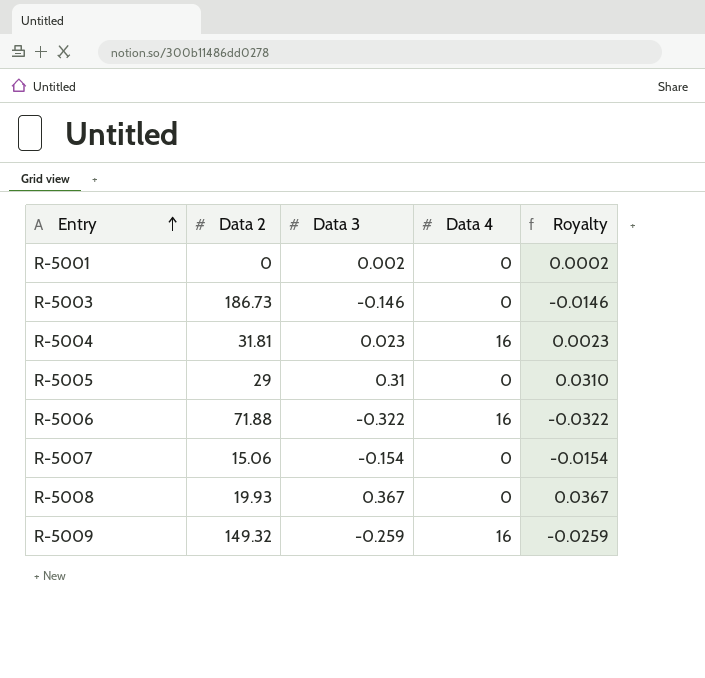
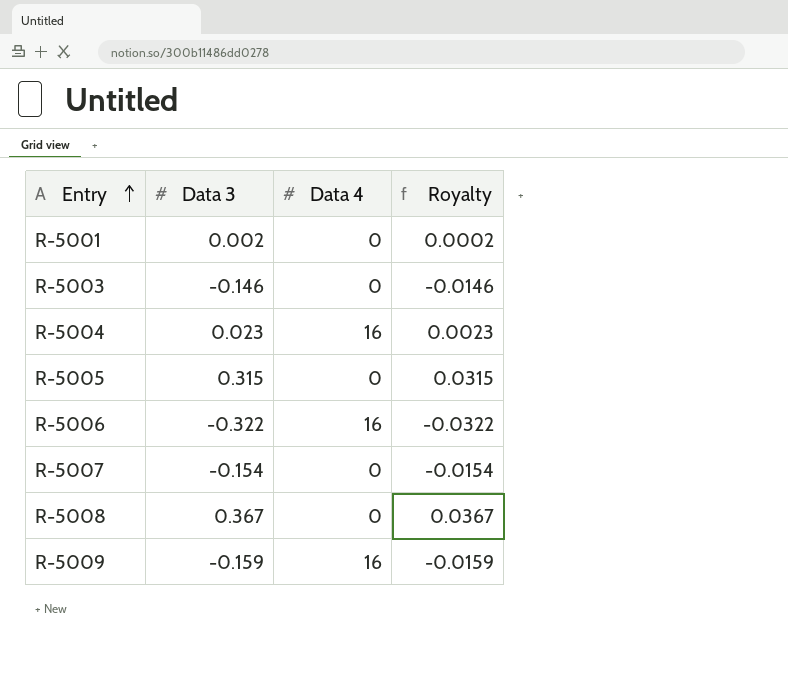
column Data 2 | position: 2 -> none
R-5005 | Data 3: 0.31 -> 0.315
R-5005 | Royalty: 0.0310 -> 0.0315
R-5009 | Data 3: -0.259 -> -0.159
R-5009 | Royalty: -0.0259 -> -0.0159

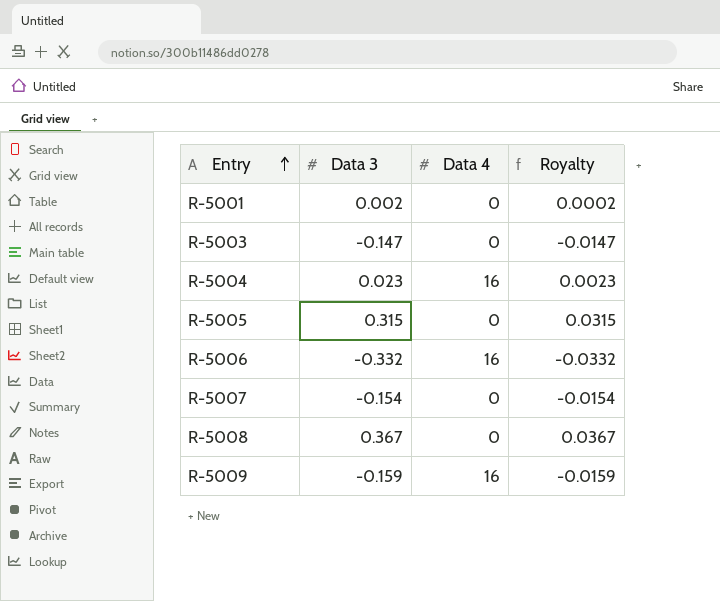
R-5003 | Data 3: -0.146 -> -0.147
R-5003 | Royalty: -0.0146 -> -0.0147
R-5006 | Data 3: -0.322 -> -0.332
R-5006 | Royalty: -0.0322 -> -0.0332

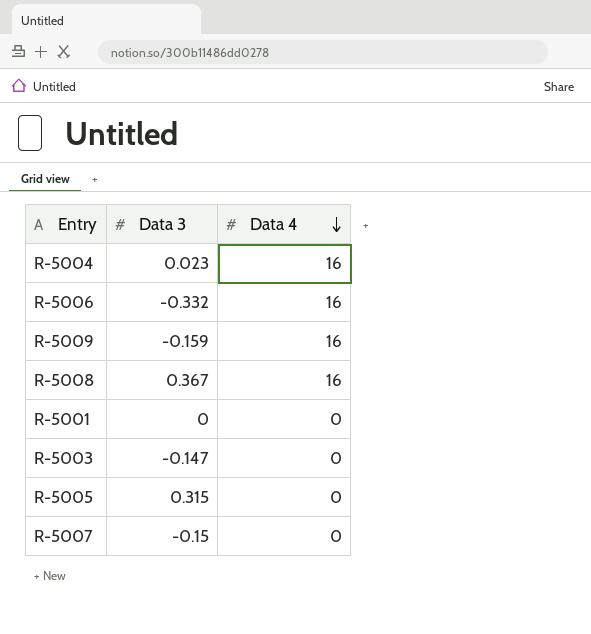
row order: Entry ascending -> Data 4 descending
column Royalty | formula: [Data 3] * 0.1 -> none
R-5008 | Data 4: 0 -> 16
R-5001 | Data 3: 0.002 -> 0
R-5007 | Data 3: -0.154 -> -0.15

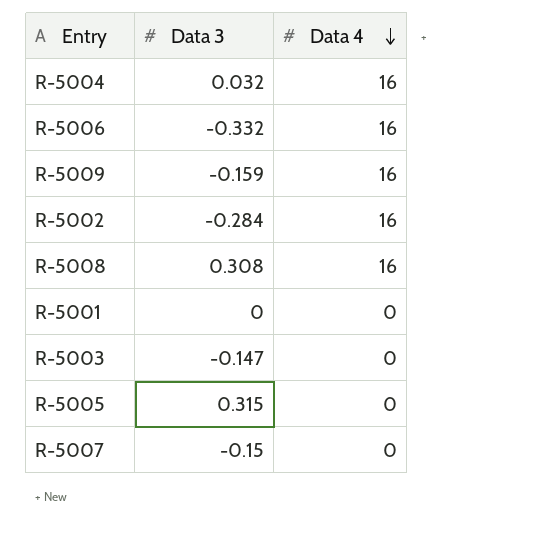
R-5004 | Data 3: 0.023 -> 0.032
row R-5002: none -> -0.284 | 16
R-5008 | Data 3: 0.367 -> 0.308

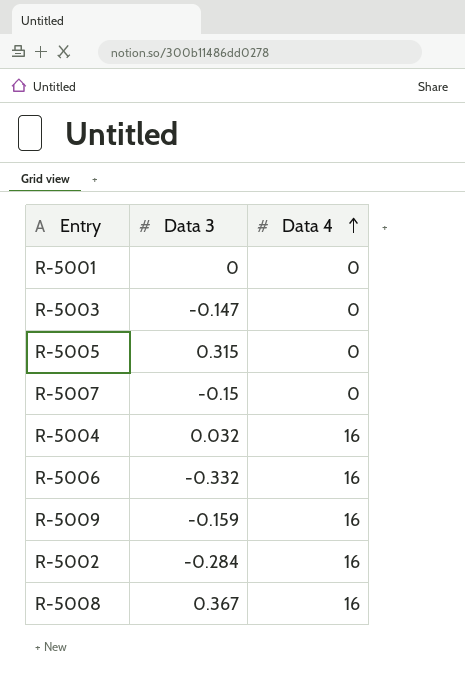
row order: Data 4 descending -> Data 4 ascending
R-5008 | Data 3: 0.308 -> 0.367

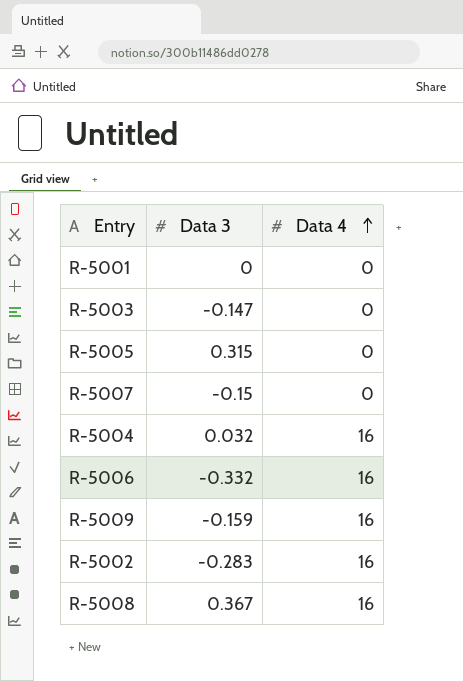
R-5002 | Data 3: -0.284 -> -0.283

